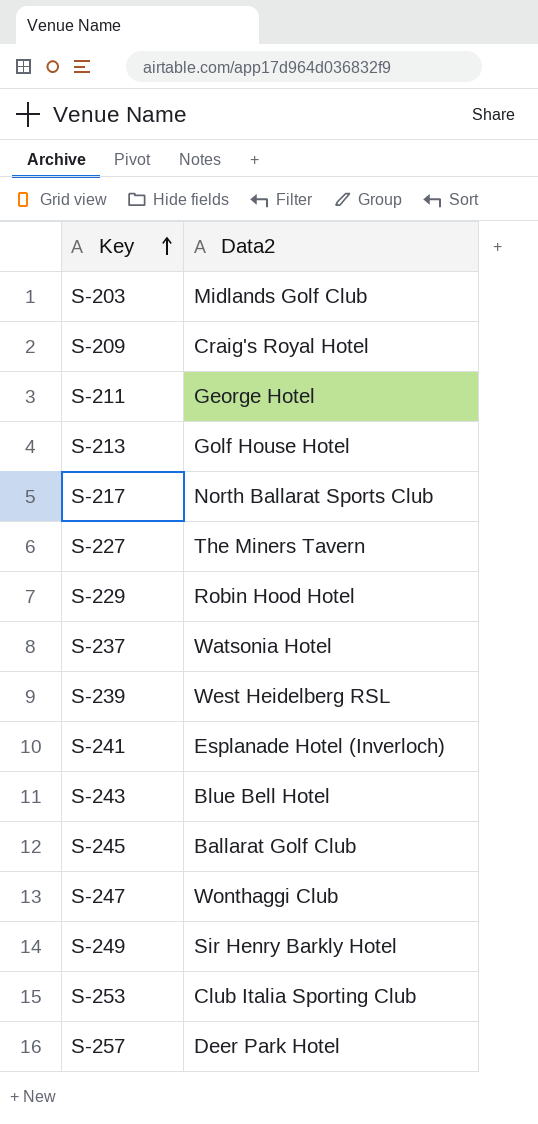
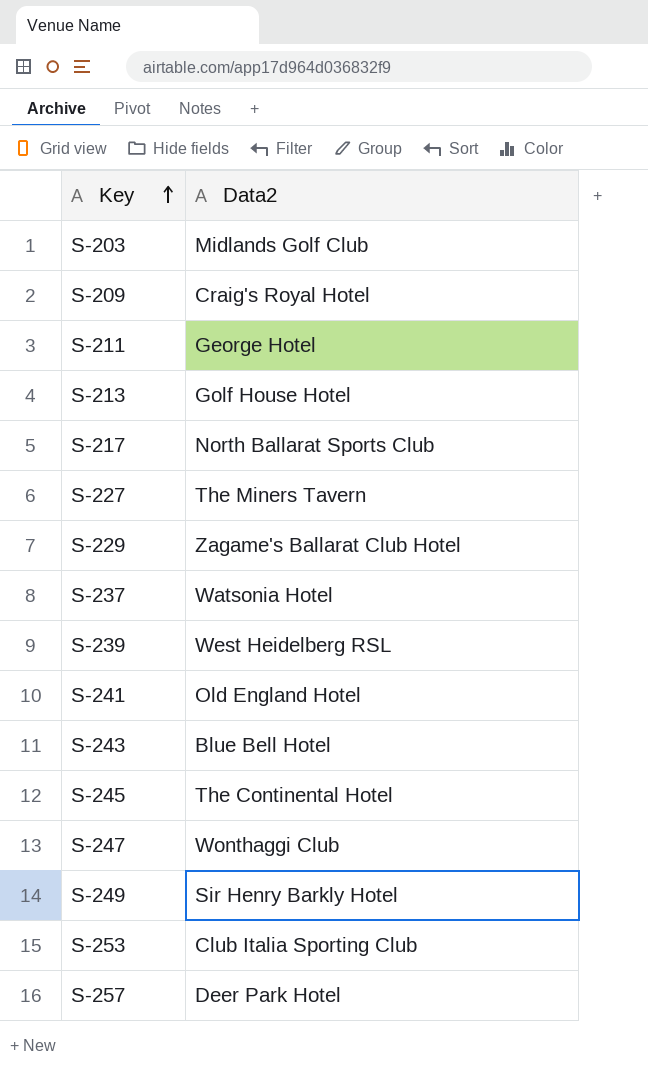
S-229 | Data2: Robin Hood Hotel -> Zagame's Ballarat Club Hotel
S-241 | Data2: Esplanade Hotel (Inverloch) -> Old England Hotel
S-245 | Data2: Ballarat Golf Club -> The Continental Hotel

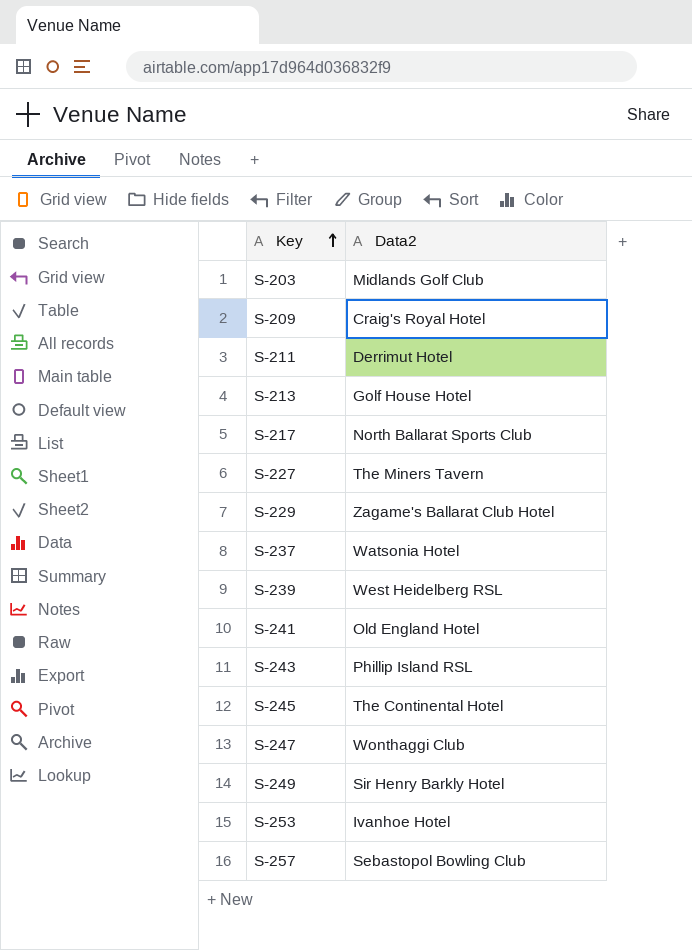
S-211 | Data2: George Hotel -> Derrimut Hotel
S-243 | Data2: Blue Bell Hotel -> Phillip Island RSL
S-253 | Data2: Club Italia Sporting Club -> Ivanhoe Hotel
S-257 | Data2: Deer Park Hotel -> Sebastopol Bowling Club

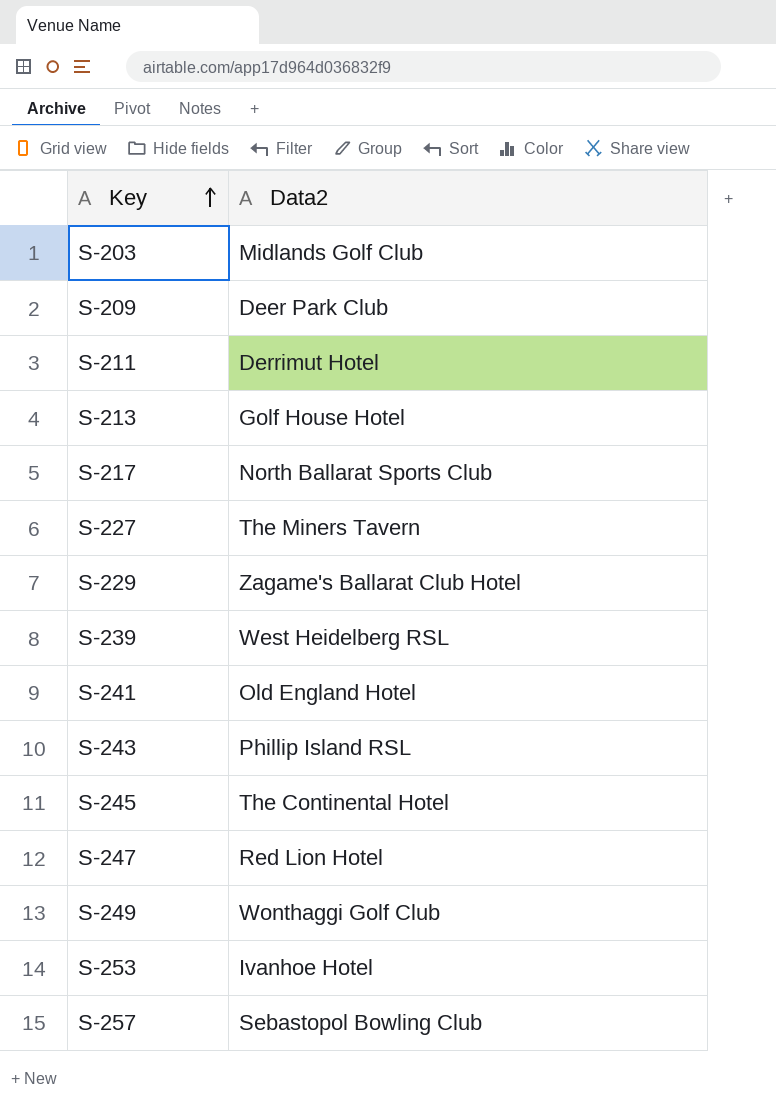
row S-237: Watsonia Hotel -> none
S-209 | Data2: Craig's Royal Hotel -> Deer Park Club
S-247 | Data2: Wonthaggi Club -> Red Lion Hotel
S-249 | Data2: Sir Henry Barkly Hotel -> Wonthaggi Golf Club

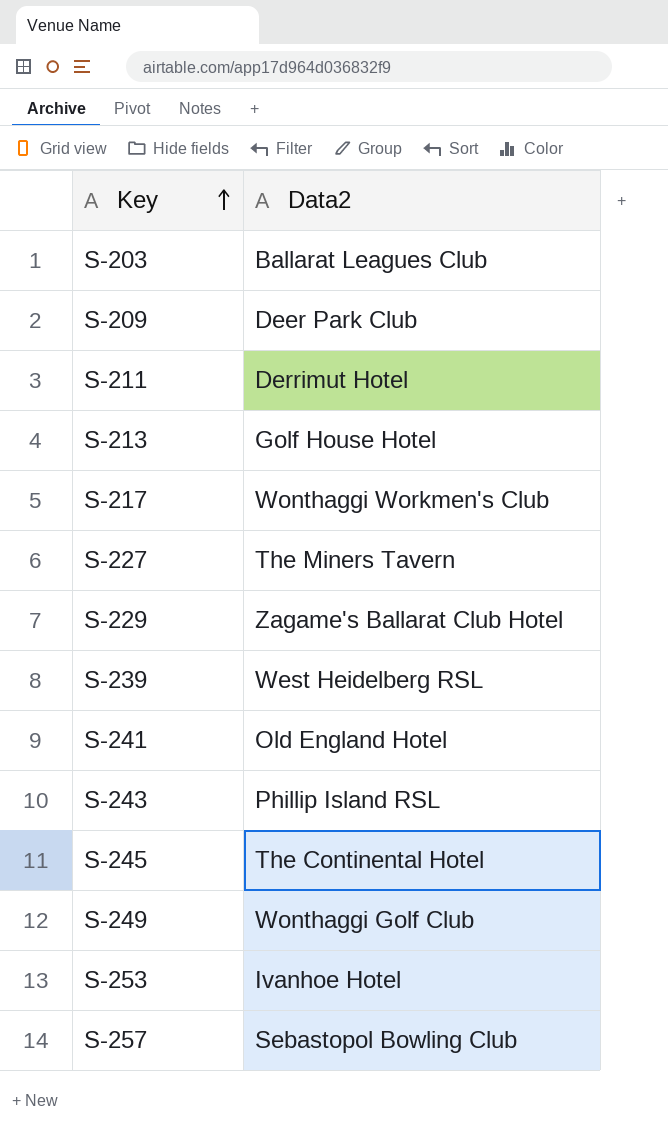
row S-247: Red Lion Hotel -> none
S-203 | Data2: Midlands Golf Club -> Ballarat Leagues Club
S-217 | Data2: North Ballarat Sports Club -> Wonthaggi Workmen's Club

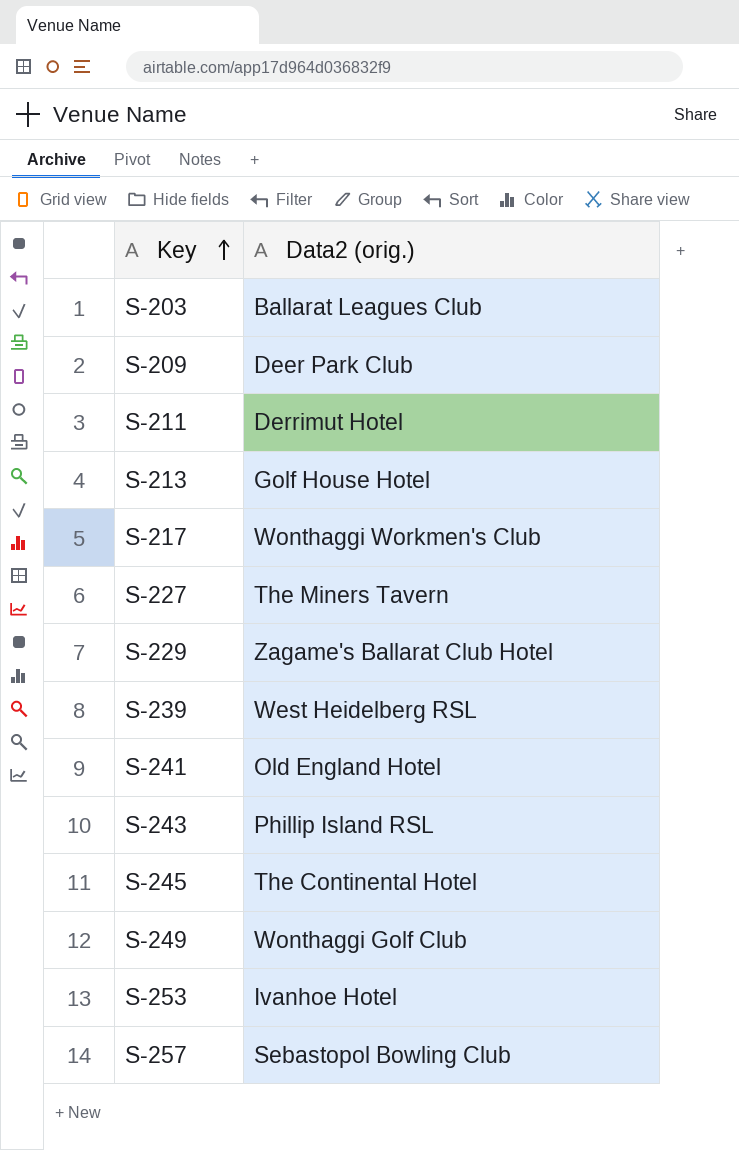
column name: Data2 -> Data2 (orig.)

